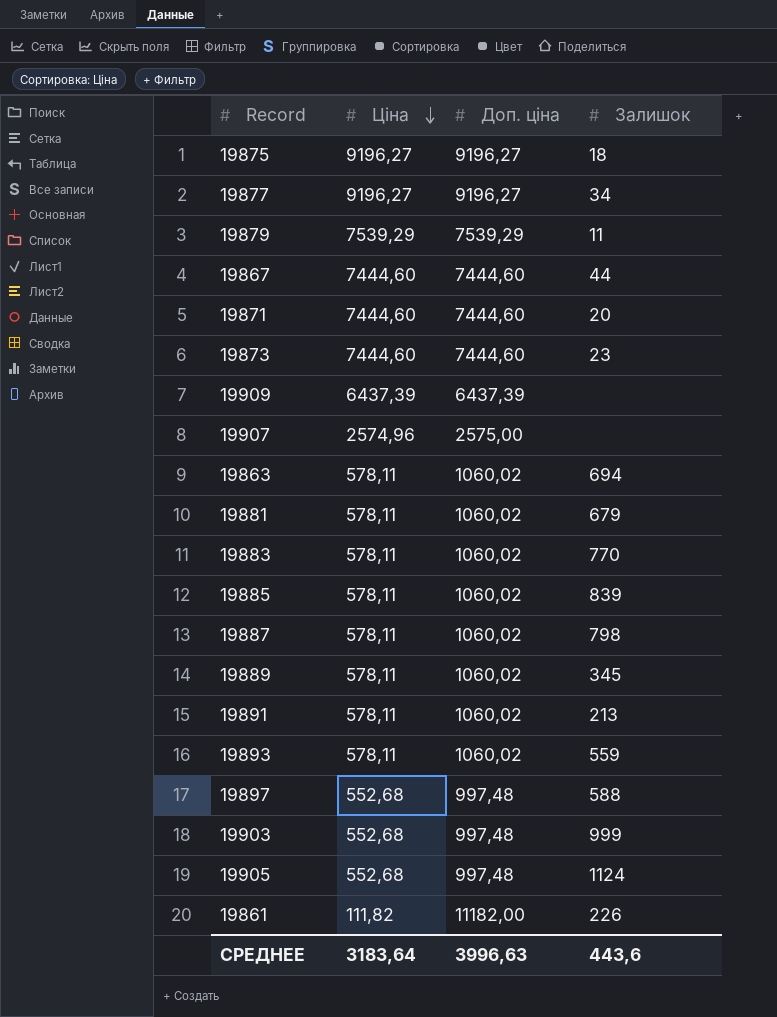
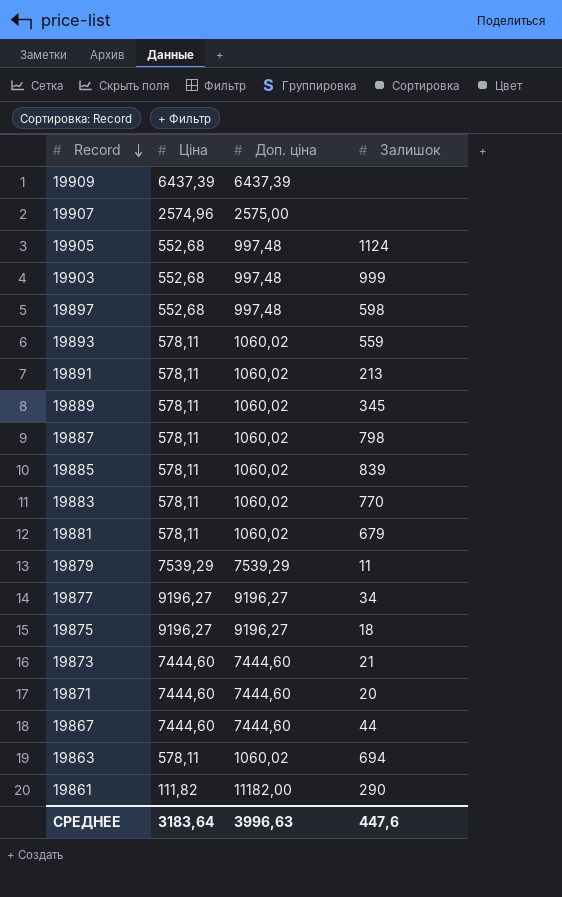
row order: Ціна descending -> Record descending
19897 | Залишок: 588 -> 598
19873 | Залишок: 23 -> 21
19861 | Залишок: 226 -> 290
СРЕДНЕЕ | Залишок: 443,6 -> 447,6

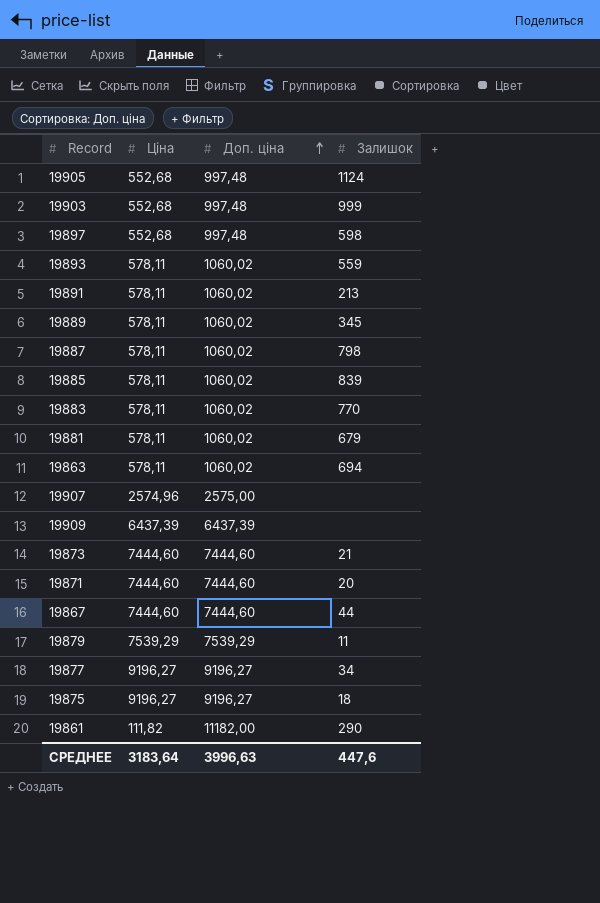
row order: Record descending -> Доп. ціна ascending

